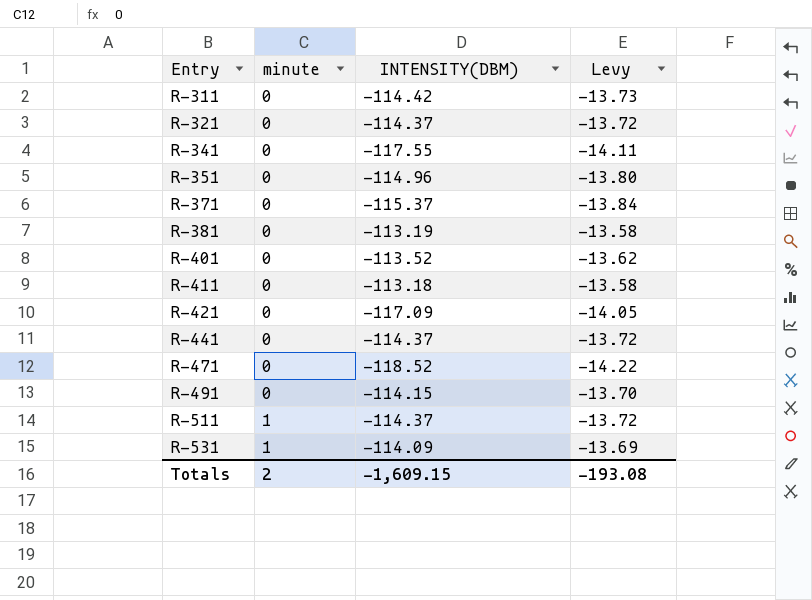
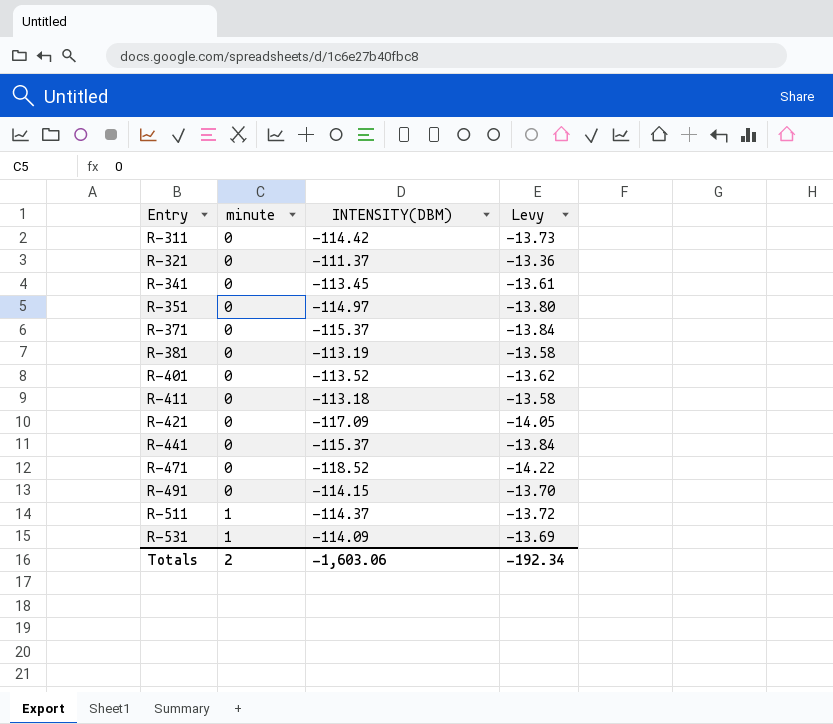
R-321 | INTENSITY(DBM): -114.37 -> -111.37
R-321 | Levy: -13.72 -> -13.36
R-341 | INTENSITY(DBM): -117.55 -> -113.45
R-341 | Levy: -14.11 -> -13.61
R-351 | INTENSITY(DBM): -114.96 -> -114.97
R-441 | INTENSITY(DBM): -114.37 -> -115.37
R-441 | Levy: -13.72 -> -13.84
Totals | INTENSITY(DBM): -1,609.15 -> -1,603.06
Totals | Levy: -193.08 -> -192.34

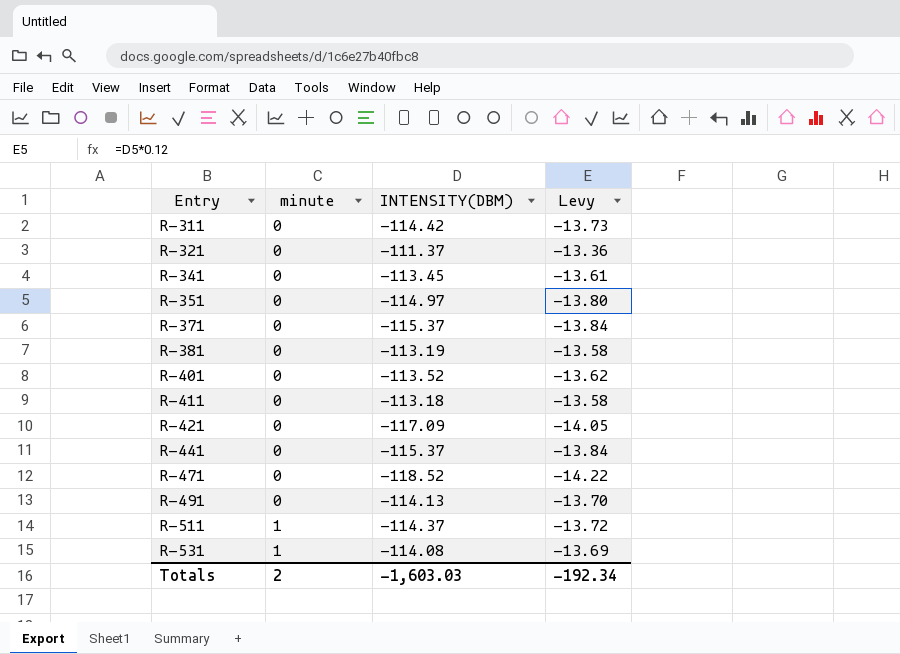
R-491 | INTENSITY(DBM): -114.15 -> -114.13
R-531 | INTENSITY(DBM): -114.09 -> -114.08
Totals | INTENSITY(DBM): -1,603.06 -> -1,603.03

